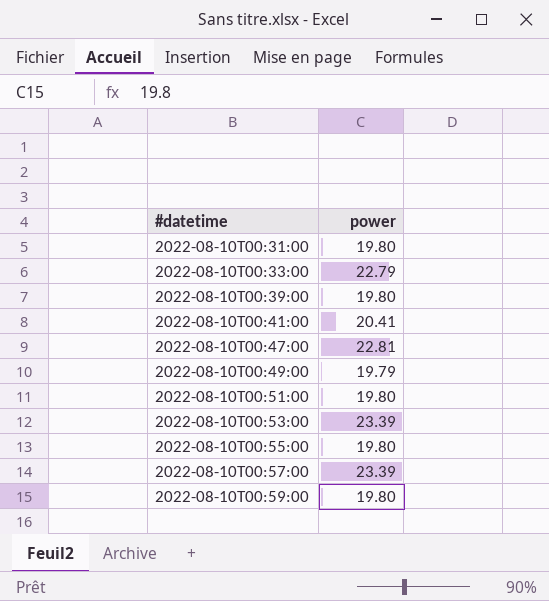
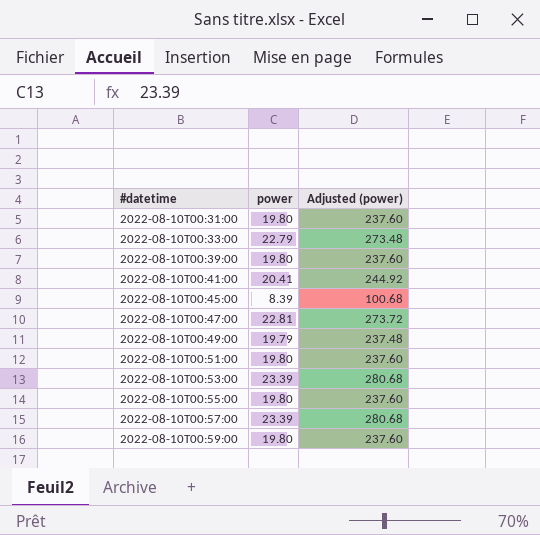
column Adjusted (power) | formula: none -> [power] * 12
row 2022-08-10T00:45:00: none -> 8.39 | 100.68

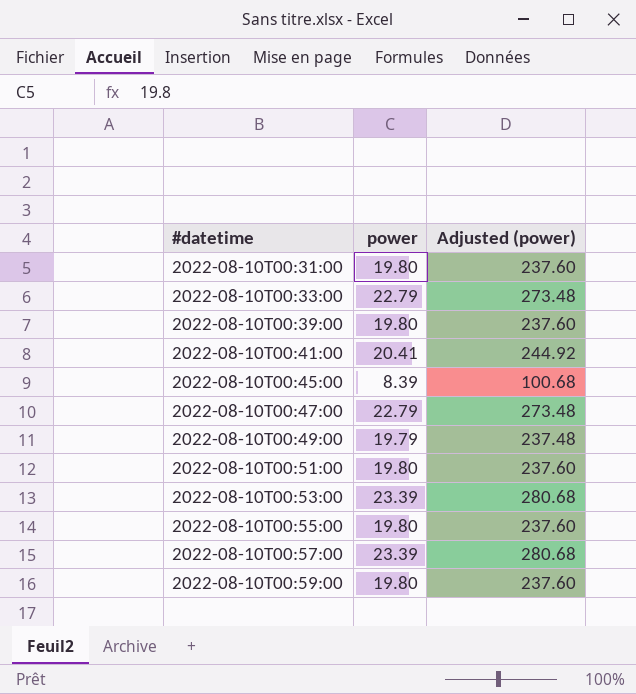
2022-08-10T00:47:00 | power: 22.81 -> 22.79
2022-08-10T00:47:00 | Adjusted (power): 273.72 -> 273.48

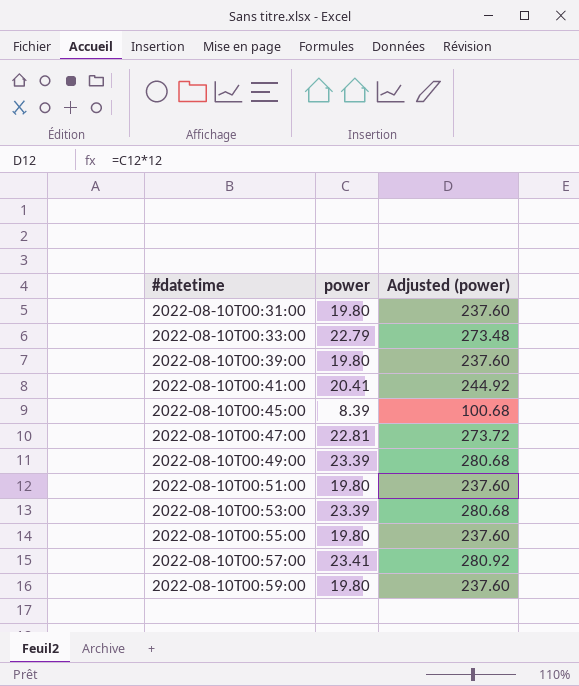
2022-08-10T00:47:00 | power: 22.79 -> 22.81
2022-08-10T00:47:00 | Adjusted (power): 273.48 -> 273.72
2022-08-10T00:49:00 | power: 19.79 -> 23.39
2022-08-10T00:49:00 | Adjusted (power): 237.48 -> 280.68
2022-08-10T00:57:00 | power: 23.39 -> 23.41
2022-08-10T00:57:00 | Adjusted (power): 280.68 -> 280.92

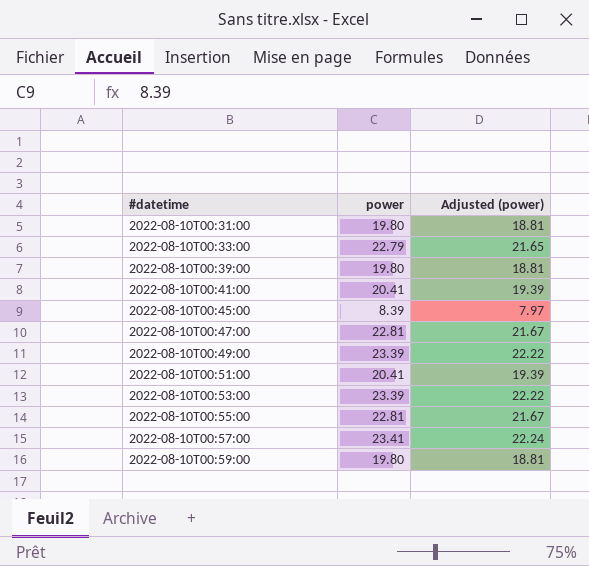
column Adjusted (power) | formula: [power] * 12 -> [power] * 0.95
2022-08-10T00:51:00 | power: 19.80 -> 20.41
2022-08-10T00:55:00 | power: 19.80 -> 22.81

